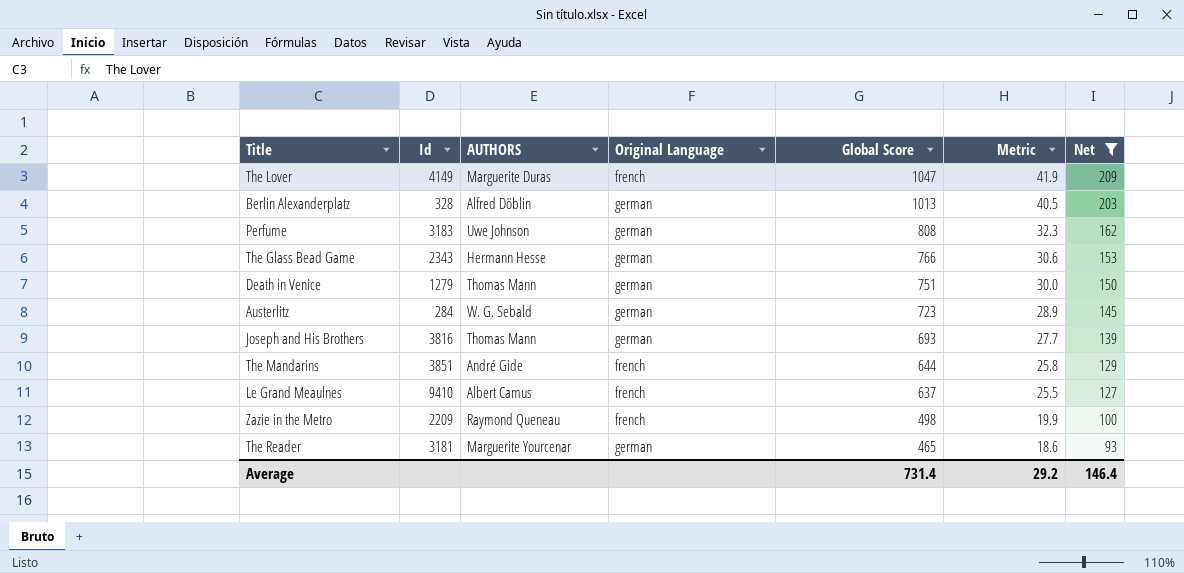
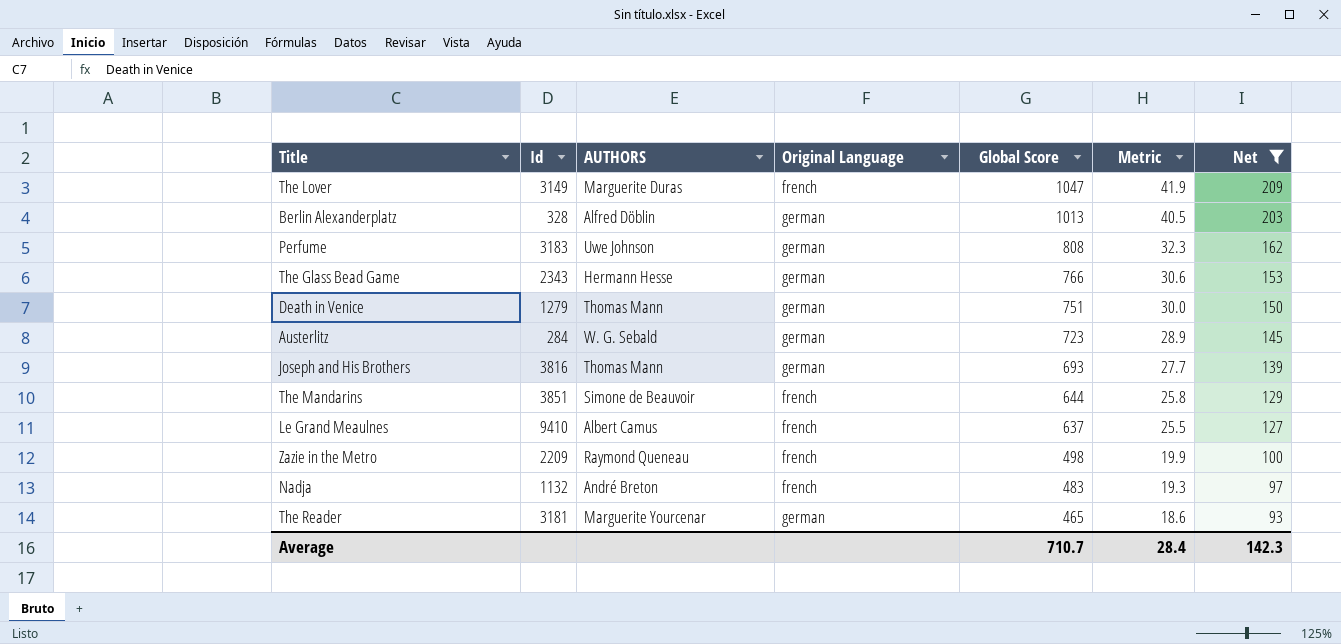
The Lover | Id: 4149 -> 3149
The Mandarins | AUTHORS: André Gide -> Simone de Beauvoir
row Nadja: none -> 1132 | André Breton | french | 483 | 19.3 | 97
Average | Global Score: 731.4 -> 710.7
Average | Metric: 29.2 -> 28.4
Average | Net: 146.4 -> 142.3

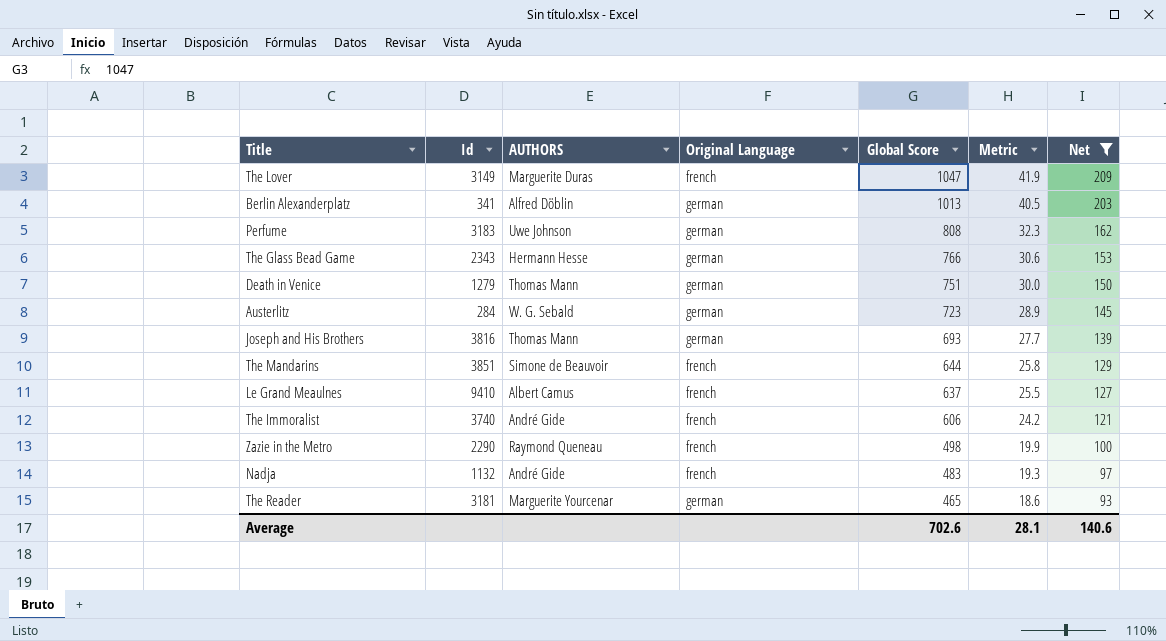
Berlin Alexanderplatz | Id: 328 -> 341
row The Immoralist: none -> 3740 | André Gide | french | 606 | 24.2 | 121
Zazie in the Metro | Id: 2209 -> 2290
Nadja | AUTHORS: André Breton -> André Gide
Average | Global Score: 710.7 -> 702.6
Average | Metric: 28.4 -> 28.1
Average | Net: 142.3 -> 140.6

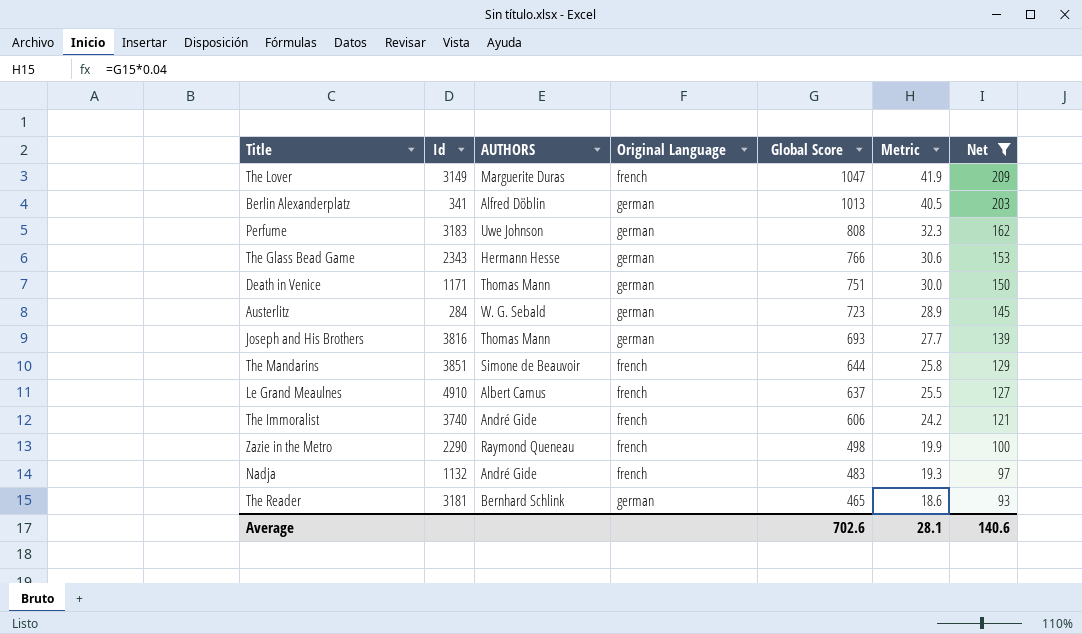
Death in Venice | Id: 1279 -> 1171
Le Grand Meaulnes | Id: 9410 -> 4910
The Reader | AUTHORS: Marguerite Yourcenar -> Bernhard Schlink

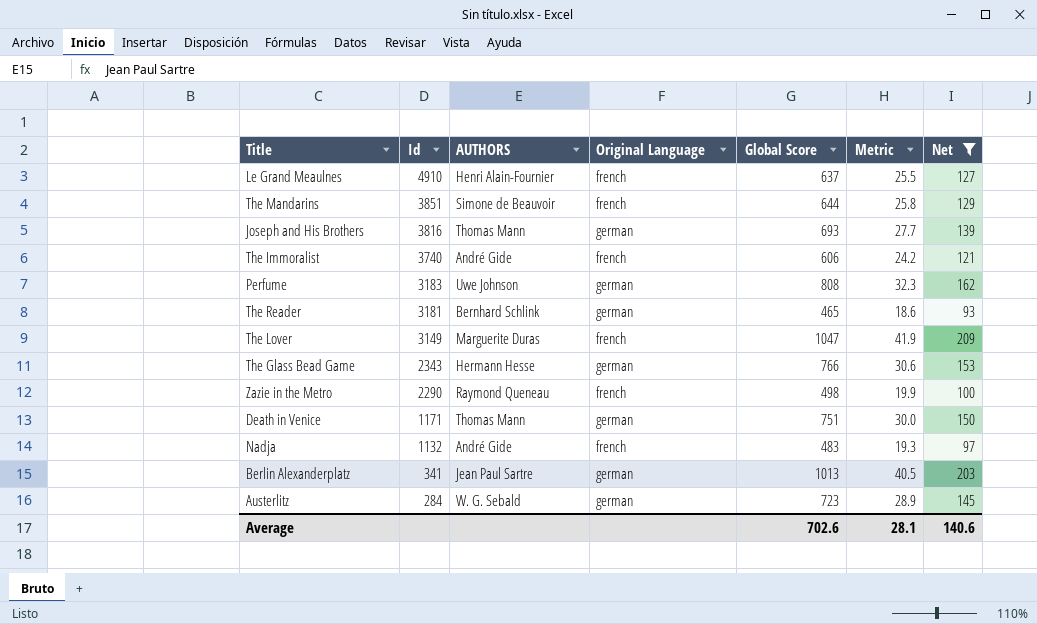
row order: Global Score descending -> Id descending
Le Grand Meaulnes | AUTHORS: Albert Camus -> Henri Alain-Fournier
Berlin Alexanderplatz | AUTHORS: Alfred Döblin -> Jean Paul Sartre

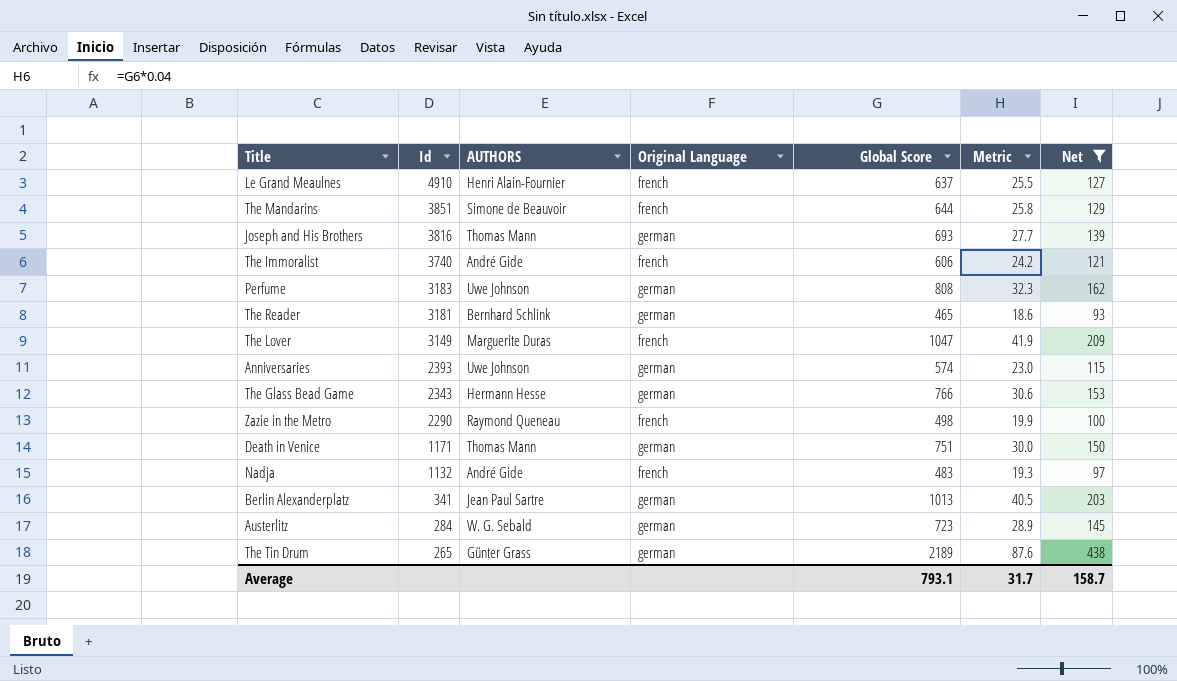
row Anniversaries: none -> 2393 | Uwe Johnson | german | 574 | 23.0 | 115
row The Tin Drum: none -> 265 | Günter Grass | german | 2189 | 87.6 | 438
Average | Global Score: 702.6 -> 793.1
Average | Metric: 28.1 -> 31.7
Average | Net: 140.6 -> 158.7

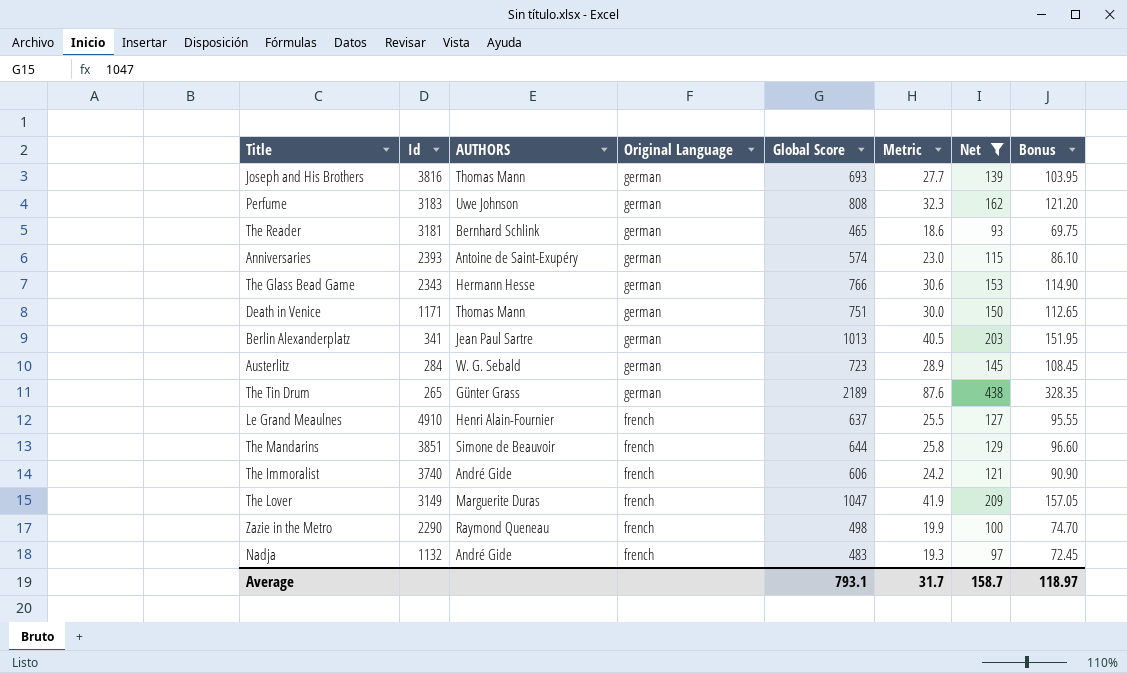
row order: Id descending -> Original Language descending
column Bonus | formula: none -> [Global Score] * 0.15
Anniversaries | AUTHORS: Uwe Johnson -> Antoine de Saint-Exupéry

